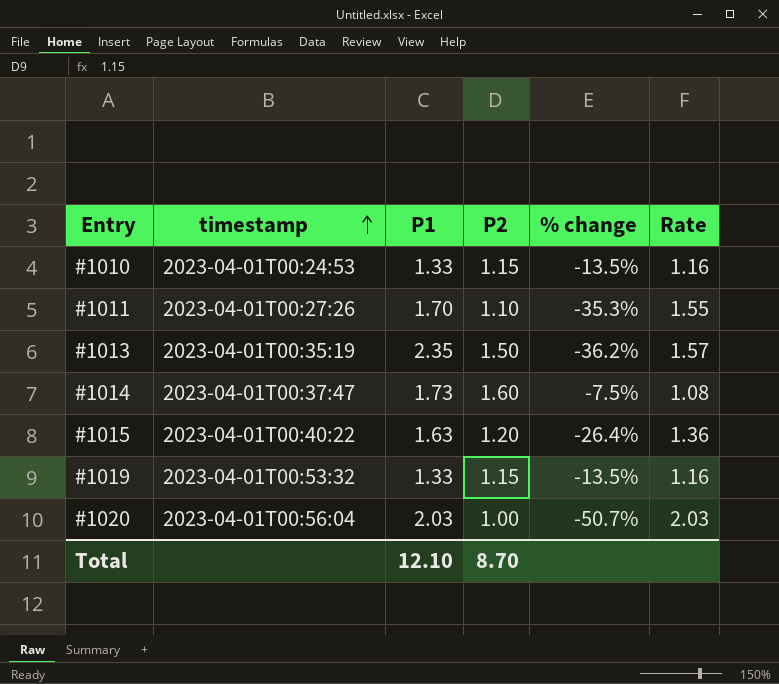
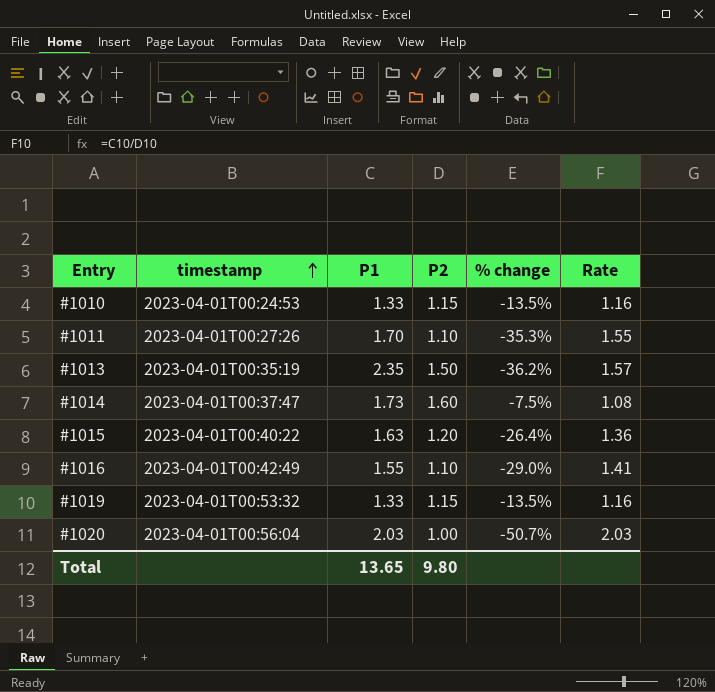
row #1016: none -> 2023-04-01T00:42:49 | 1.55 | 1.10 | -29.0% | 1.41
Total | P1: 12.10 -> 13.65
Total | P2: 8.70 -> 9.80

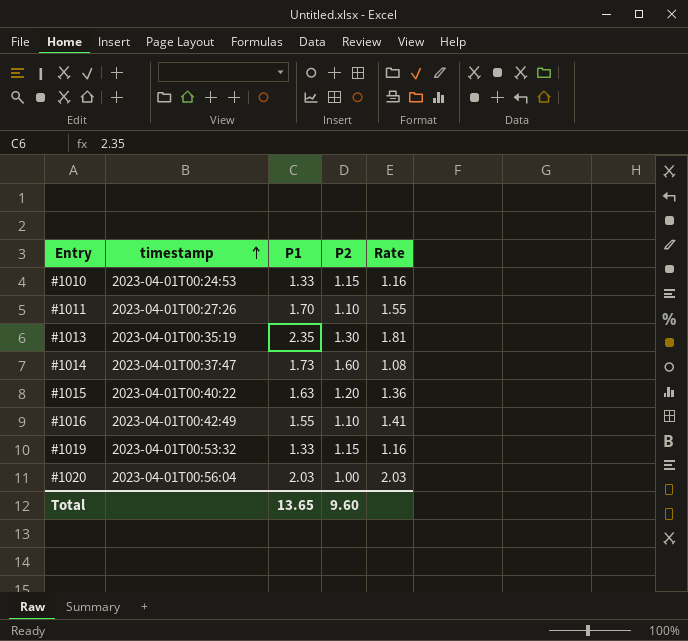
column % change | formula: ([P2] - [P1]) / [P1] -> none
#1013 | P2: 1.50 -> 1.30
#1013 | Rate: 1.57 -> 1.81
Total | P2: 9.80 -> 9.60

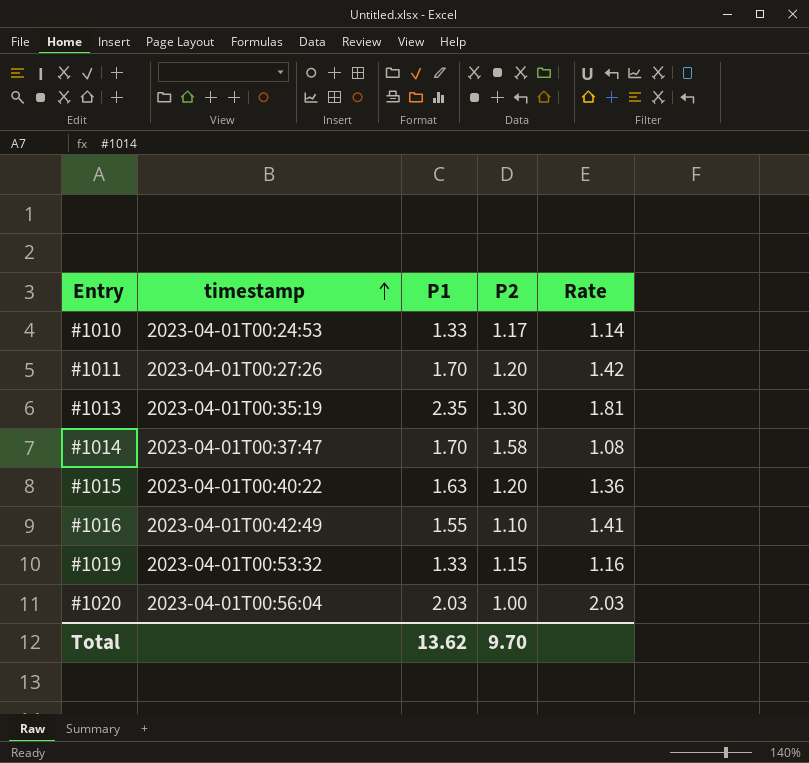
#1010 | P2: 1.15 -> 1.17
#1010 | Rate: 1.16 -> 1.14
#1011 | P2: 1.10 -> 1.20
#1011 | Rate: 1.55 -> 1.42
#1014 | P1: 1.73 -> 1.70
#1014 | P2: 1.60 -> 1.58
Total | P1: 13.65 -> 13.62
Total | P2: 9.60 -> 9.70

